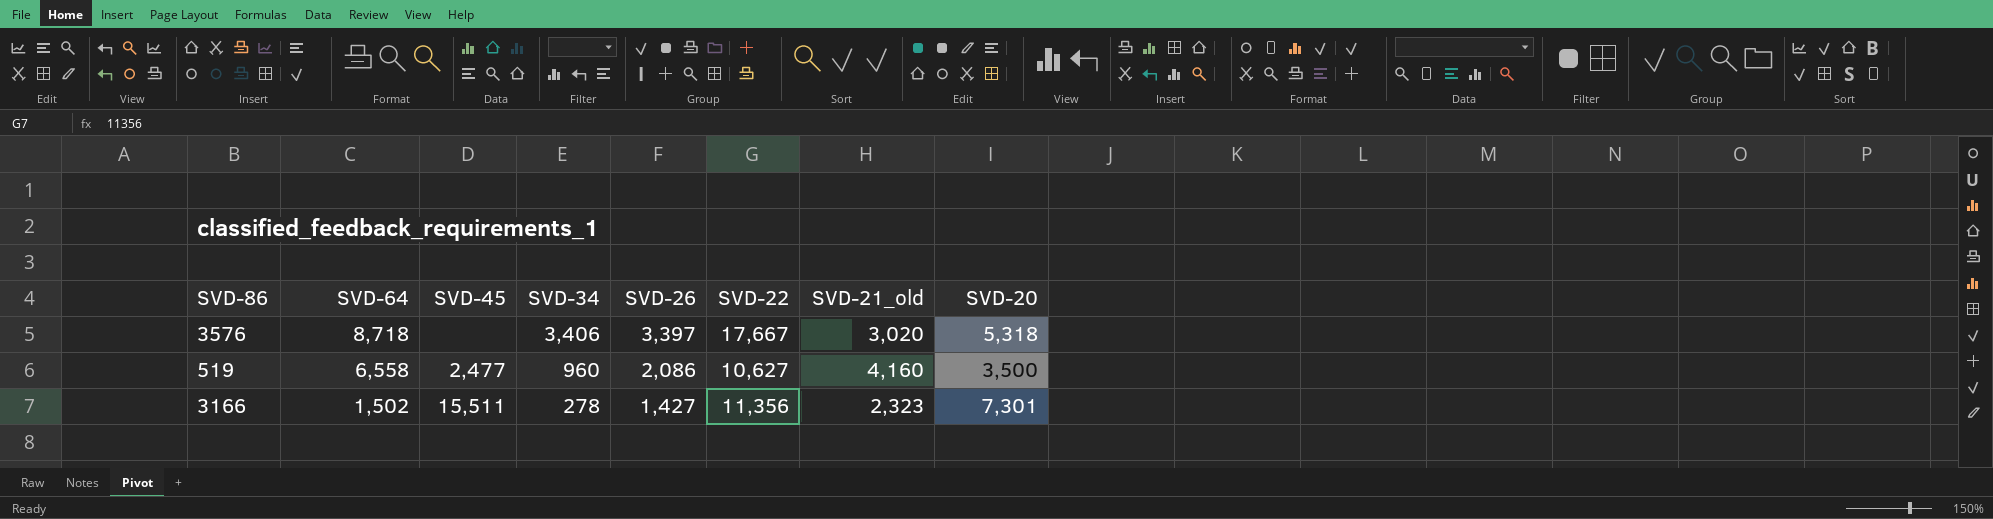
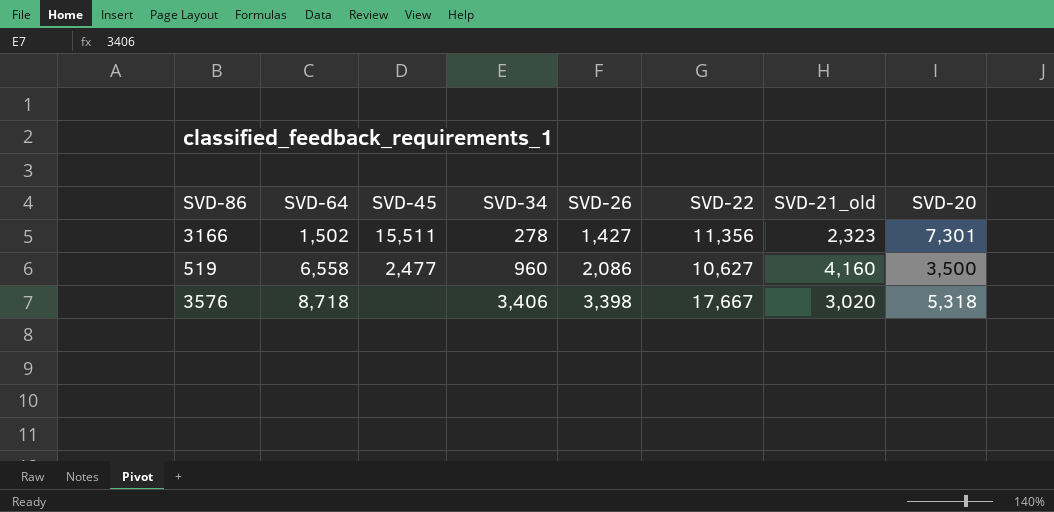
row order: SVD-64 descending -> SVD-64 ascending
3576 | SVD-26: 3,397 -> 3,398

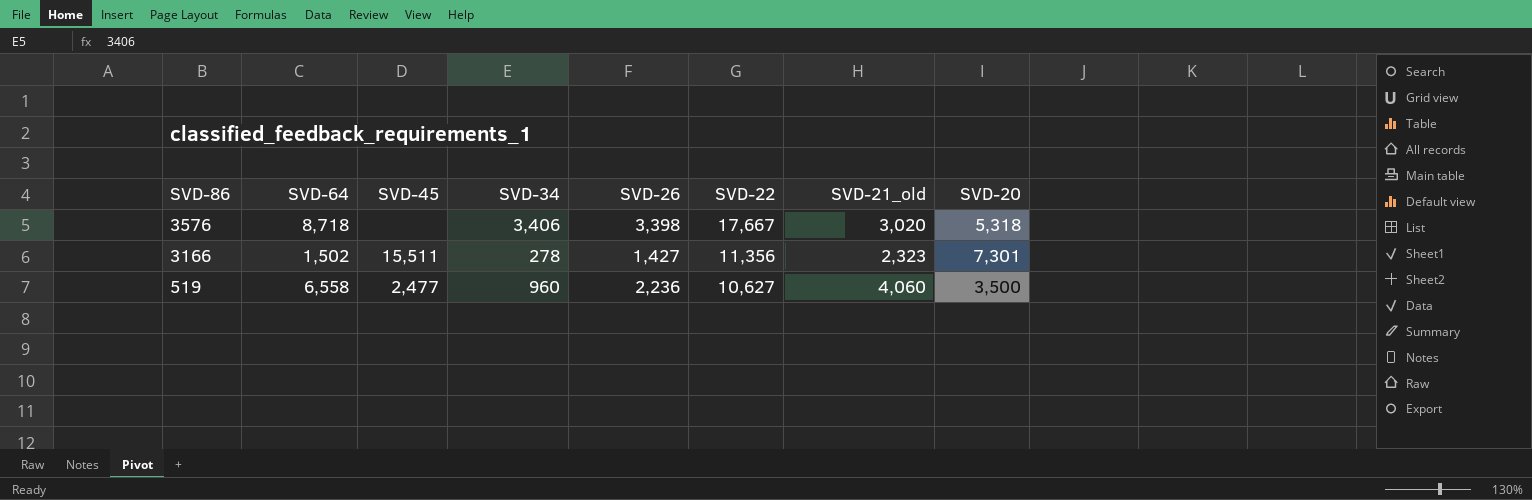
row order: SVD-64 ascending -> SVD-86 descending
519 | SVD-26: 2,086 -> 2,236
519 | SVD-21_old: 4,160 -> 4,060

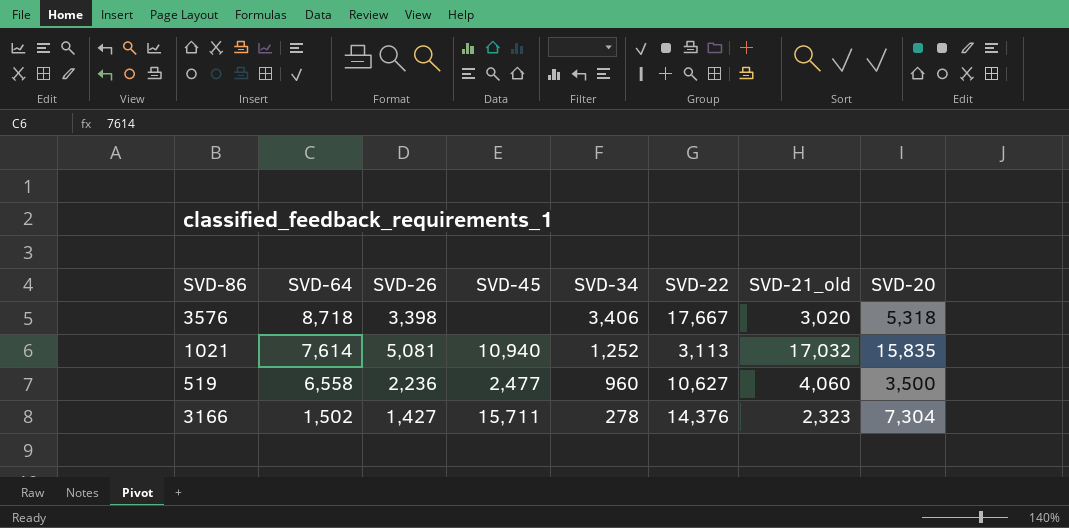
row order: SVD-86 descending -> SVD-64 descending
column SVD-26 | position: 5 -> 3
row 1021: none -> 7,614 | 5,081 | 10,940 | 1,252 | 3,113 | 17,032 | 15,835
3166 | SVD-45: 15,511 -> 15,711
3166 | SVD-22: 11,356 -> 14,376
3166 | SVD-20: 7,301 -> 7,304

